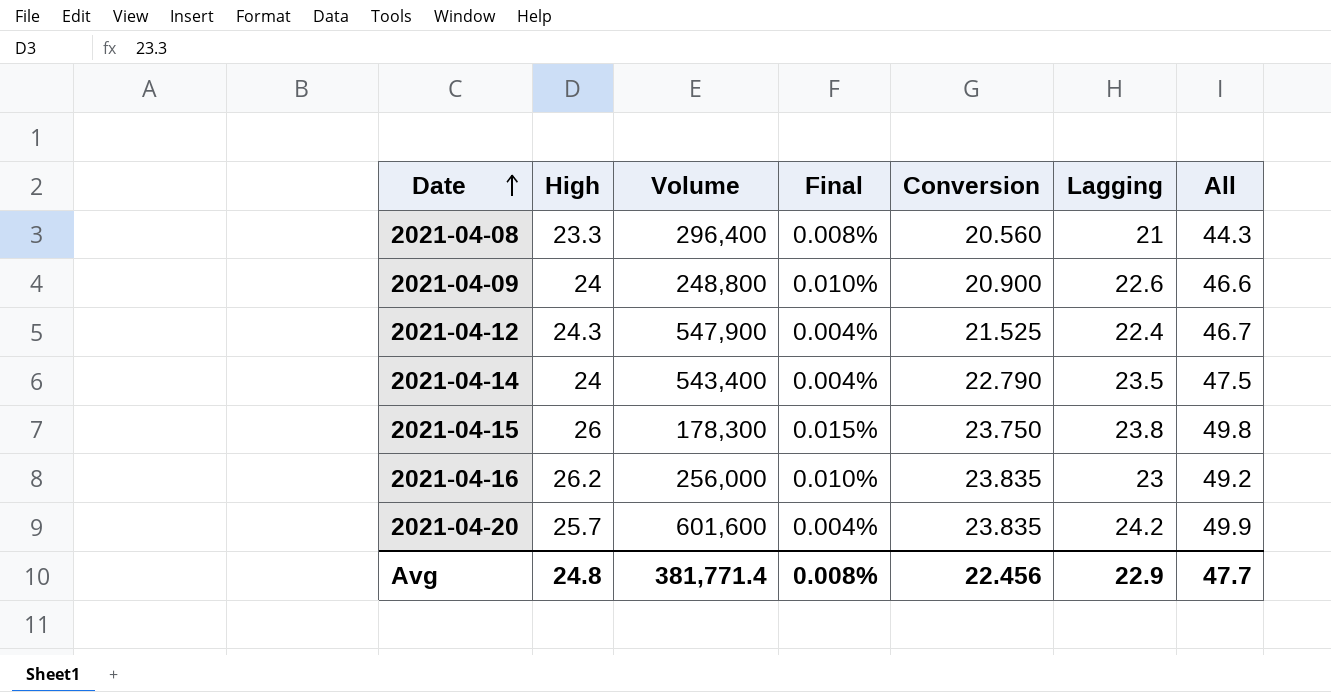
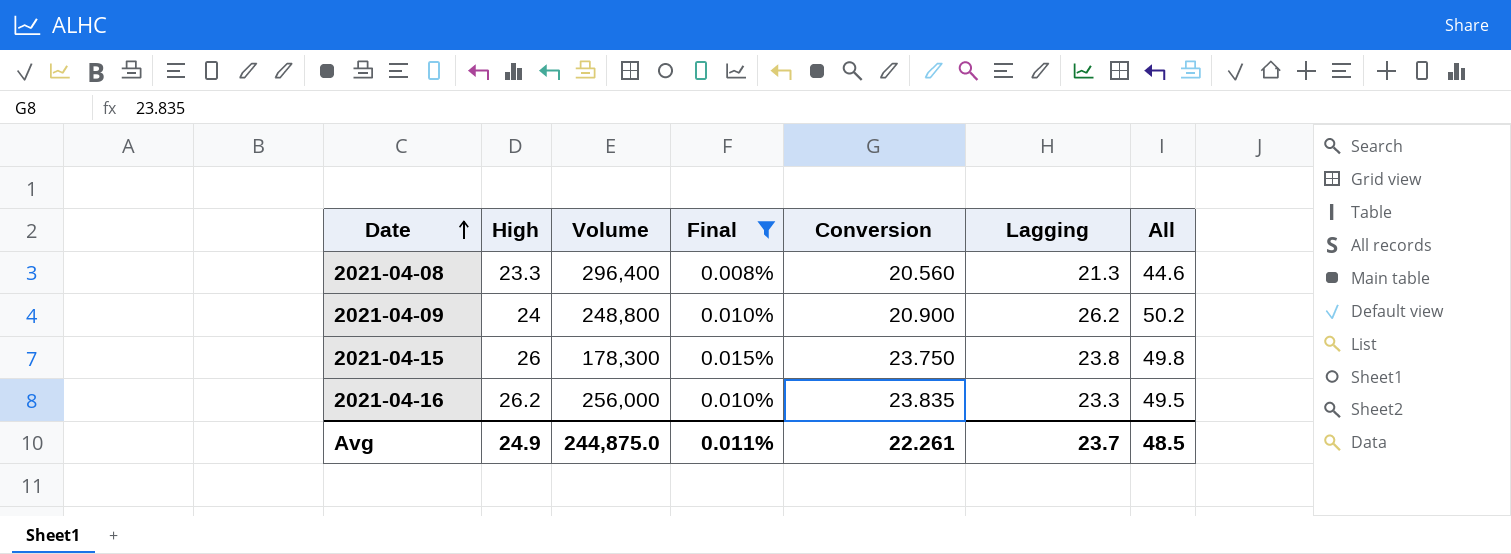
filter: none -> Final != 0.004%
2021-04-08 | Lagging: 21 -> 21.3
2021-04-08 | All: 44.3 -> 44.6
2021-04-09 | Lagging: 22.6 -> 26.2
2021-04-09 | All: 46.6 -> 50.2
2021-04-16 | Lagging: 23 -> 23.3
2021-04-16 | All: 49.2 -> 49.5
Avg | High: 24.8 -> 24.9
Avg | Volume: 381,771.4 -> 244,875.0
Avg | Final: 0.008% -> 0.011%
Avg | Conversion: 22.456 -> 22.261
Avg | Lagging: 22.9 -> 23.7
Avg | All: 47.7 -> 48.5

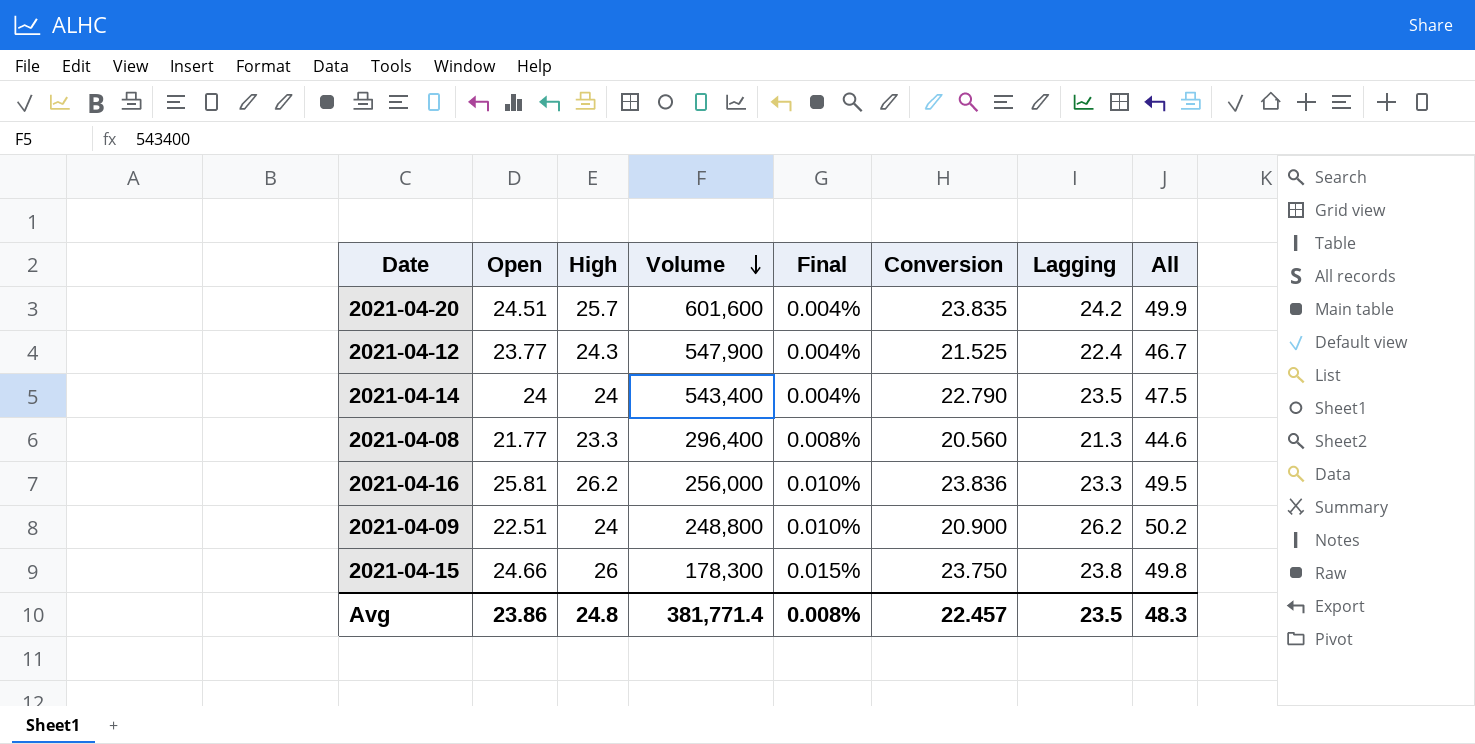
filter: Final != 0.004% -> none
row order: Date ascending -> Volume descending
column Open | position: none -> 2
2021-04-16 | Conversion: 23.835 -> 23.836
Avg | High: 24.9 -> 24.8
Avg | Volume: 244,875.0 -> 381,771.4
Avg | Final: 0.011% -> 0.008%
Avg | Conversion: 22.261 -> 22.457
Avg | Lagging: 23.7 -> 23.5
Avg | All: 48.5 -> 48.3

